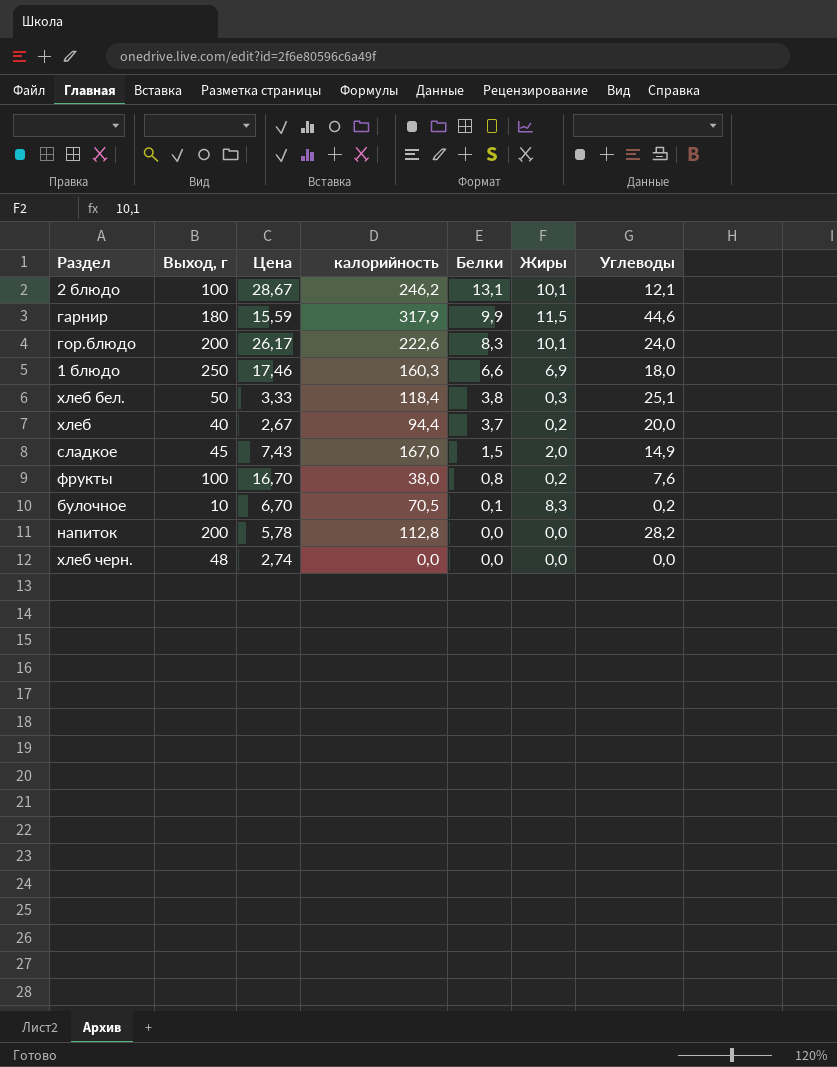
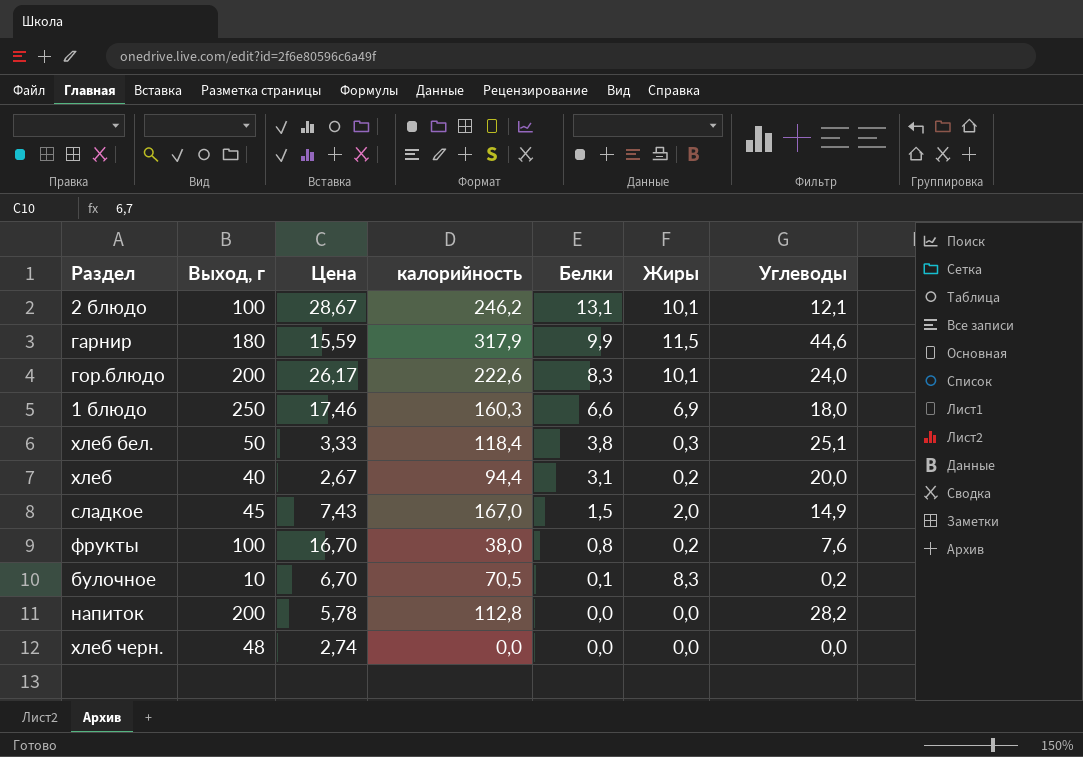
хлеб | Белки: 3,7 -> 3,1

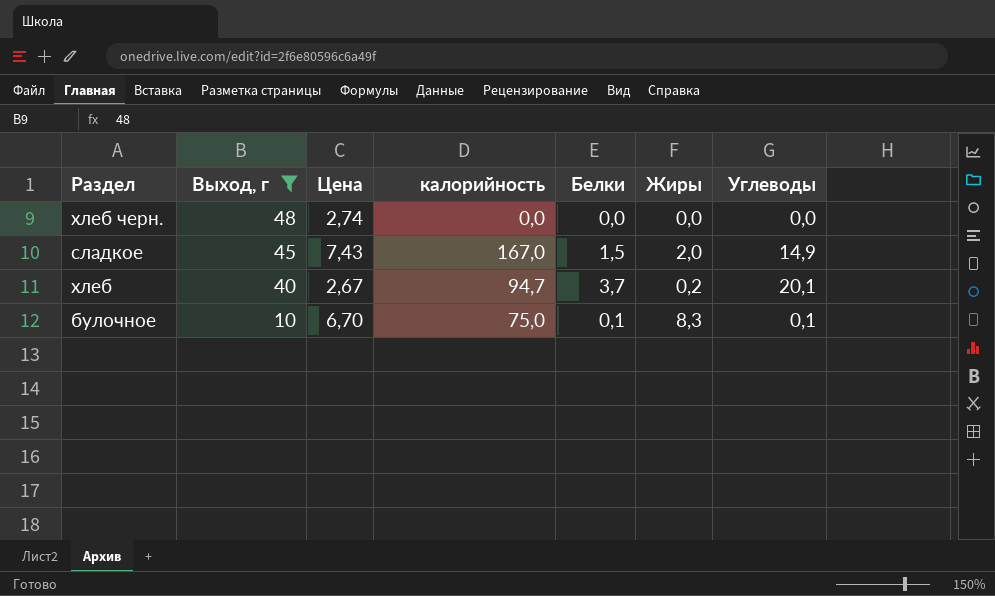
filter: none -> Выход, г <= 48
row order: Белки descending -> Выход, г descending
хлеб | калорийность: 94,4 -> 94,7
хлеб | Белки: 3,1 -> 3,7
хлеб | Углеводы: 20,0 -> 20,1
булочное | калорийность: 70,5 -> 75,0
булочное | Углеводы: 0,2 -> 0,1

